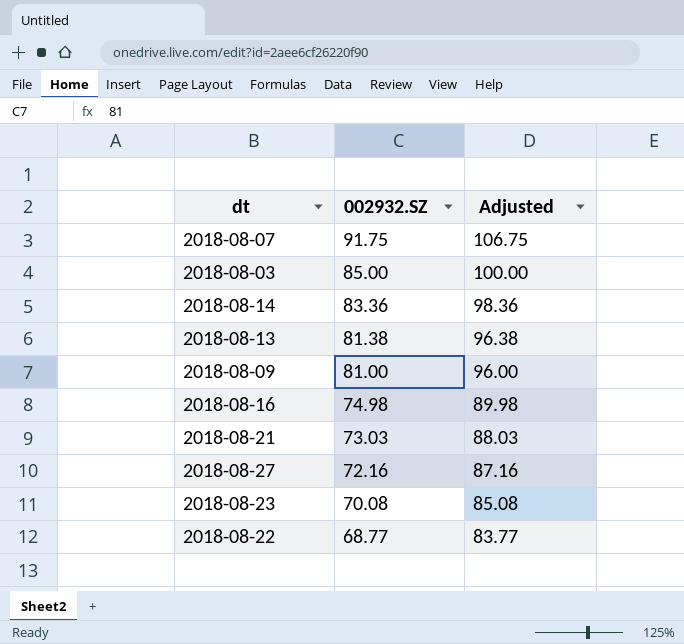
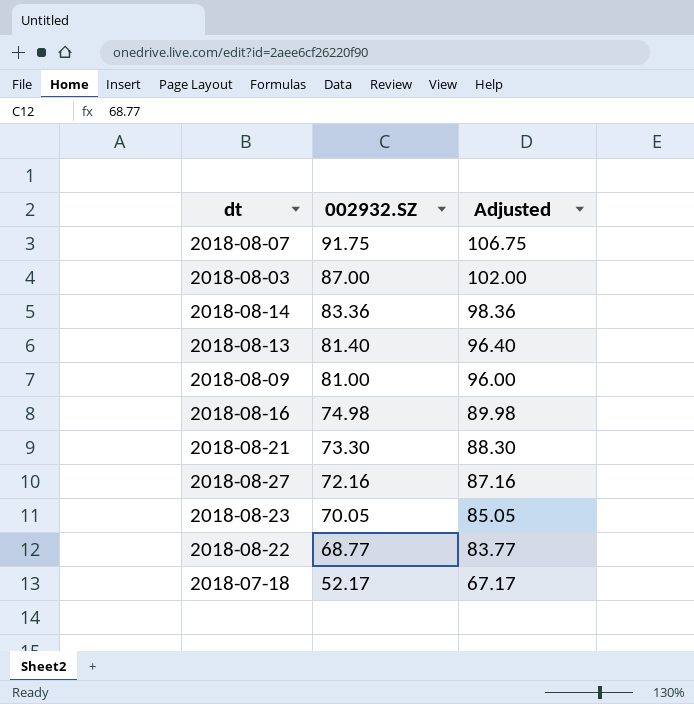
2018-08-03 | 002932.SZ: 85.00 -> 87.00
2018-08-03 | Adjusted: 100.00 -> 102.00
2018-08-13 | 002932.SZ: 81.38 -> 81.40
2018-08-13 | Adjusted: 96.38 -> 96.40
2018-08-21 | 002932.SZ: 73.03 -> 73.30
2018-08-21 | Adjusted: 88.03 -> 88.30
2018-08-23 | 002932.SZ: 70.08 -> 70.05
2018-08-23 | Adjusted: 85.08 -> 85.05
row 2018-07-18: none -> 52.17 | 67.17

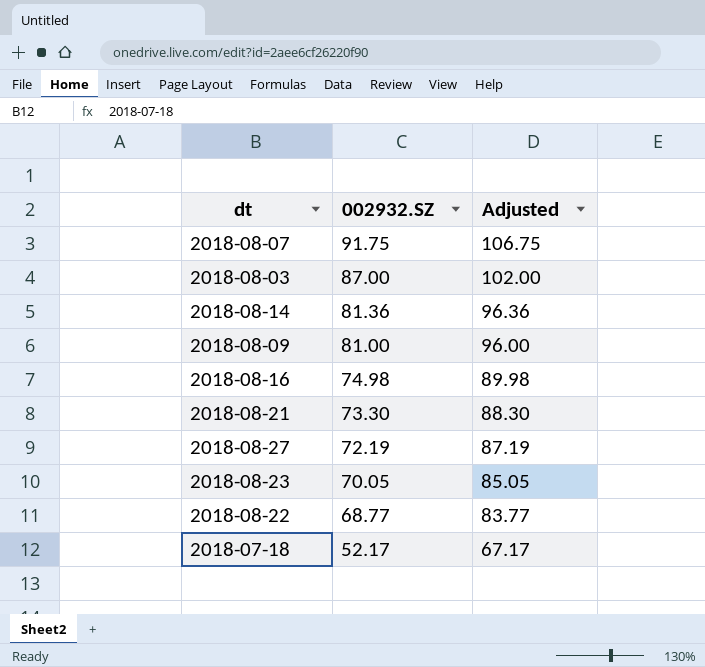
row 2018-08-13: 81.40 | 96.40 -> none
2018-08-14 | 002932.SZ: 83.36 -> 81.36
2018-08-14 | Adjusted: 98.36 -> 96.36
2018-08-27 | 002932.SZ: 72.16 -> 72.19
2018-08-27 | Adjusted: 87.16 -> 87.19

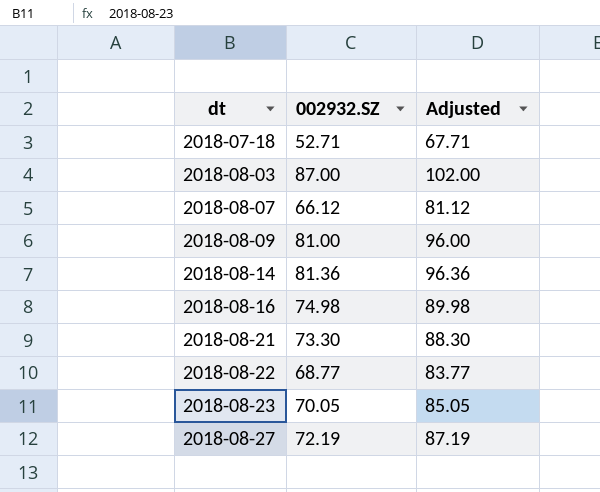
row order: 002932.SZ descending -> dt ascending
2018-07-18 | 002932.SZ: 52.17 -> 52.71
2018-07-18 | Adjusted: 67.17 -> 67.71
2018-08-07 | 002932.SZ: 91.75 -> 66.12
2018-08-07 | Adjusted: 106.75 -> 81.12

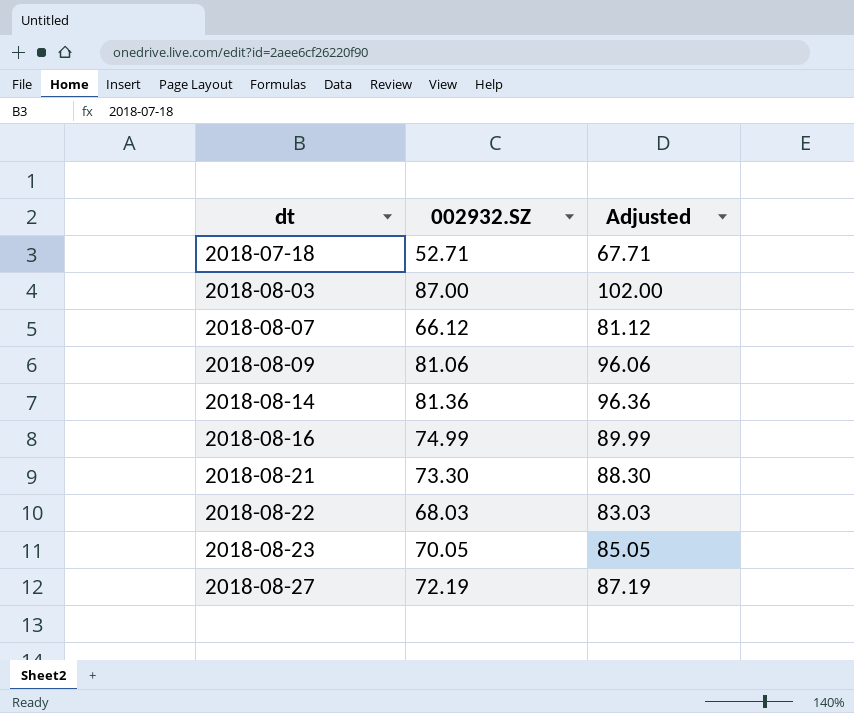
2018-08-09 | 002932.SZ: 81.00 -> 81.06
2018-08-09 | Adjusted: 96.00 -> 96.06
2018-08-16 | 002932.SZ: 74.98 -> 74.99
2018-08-16 | Adjusted: 89.98 -> 89.99
2018-08-22 | 002932.SZ: 68.77 -> 68.03
2018-08-22 | Adjusted: 83.77 -> 83.03

